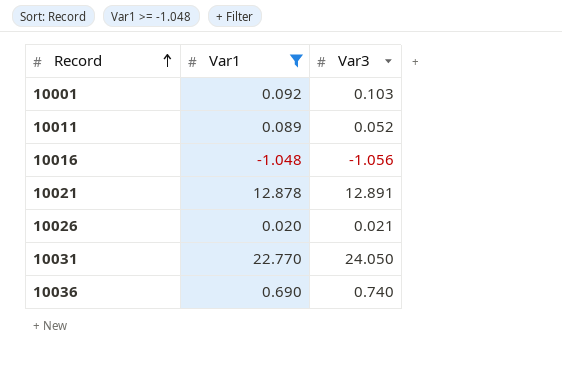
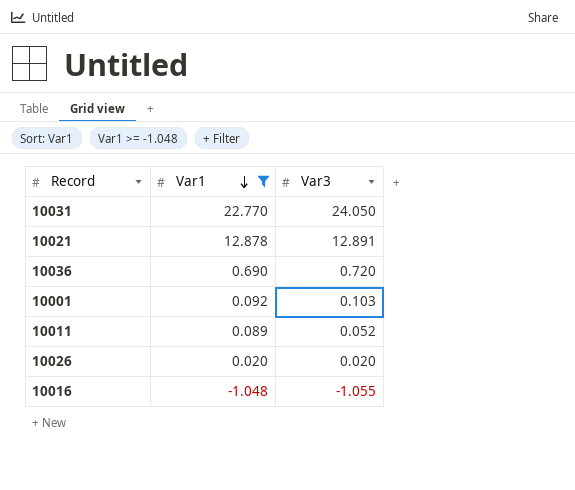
row order: Record ascending -> Var1 descending
10036 | Var3: 0.740 -> 0.720
10026 | Var3: 0.021 -> 0.020
10016 | Var3: -1.056 -> -1.055

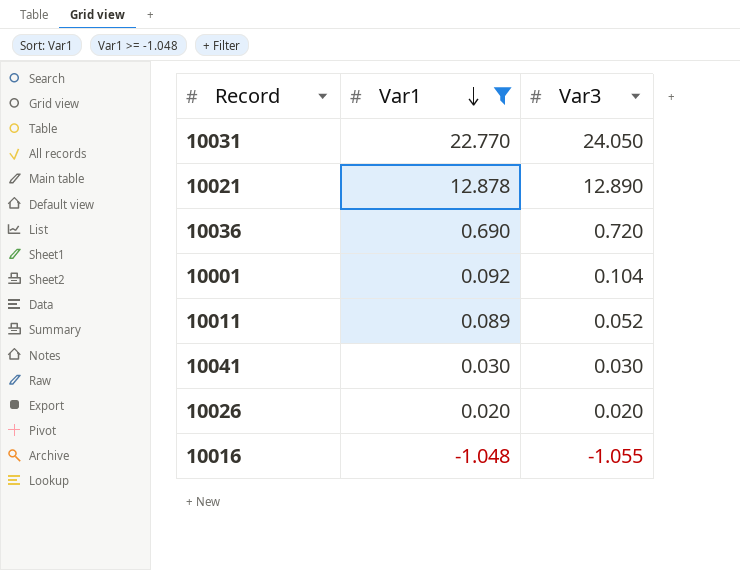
10021 | Var3: 12.891 -> 12.890
10001 | Var3: 0.103 -> 0.104
row 10041: none -> 0.030 | 0.030

